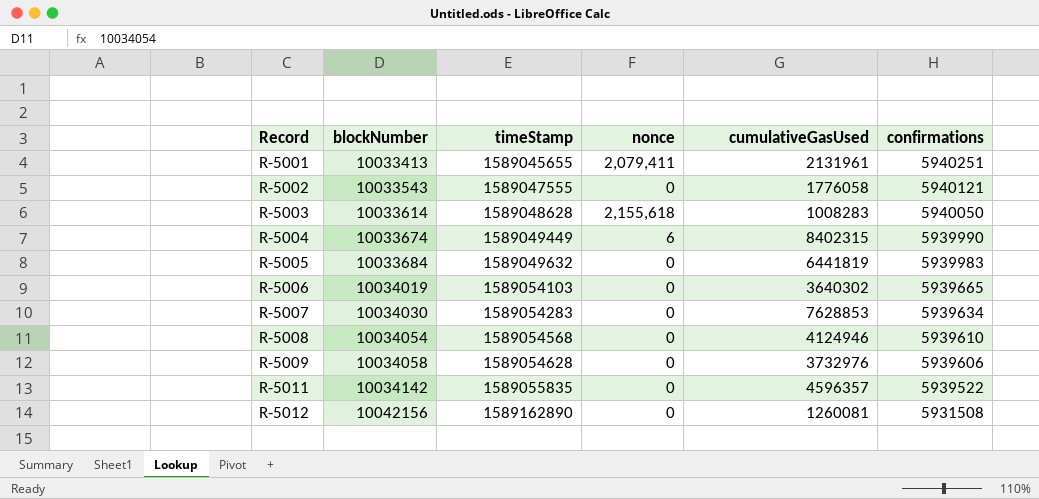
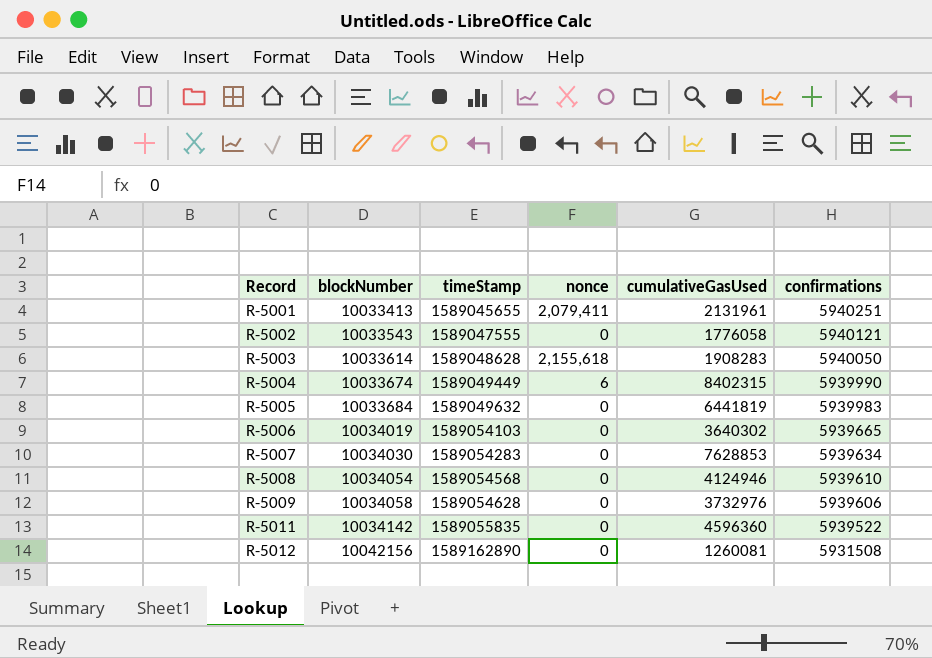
R-5003 | cumulativeGasUsed: 1008283 -> 1908283
R-5011 | cumulativeGasUsed: 4596357 -> 4596360

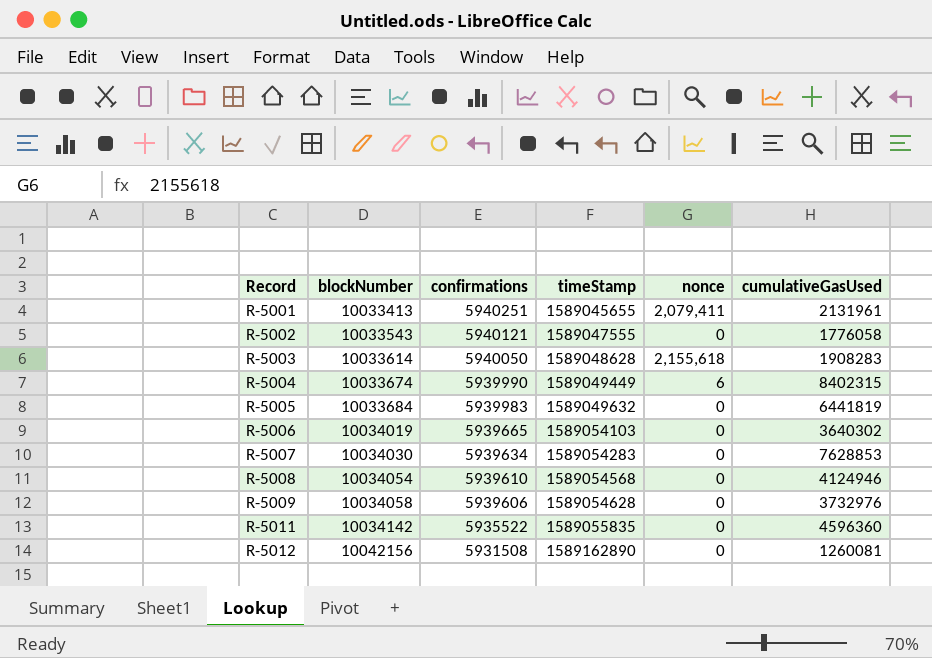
column confirmations | position: 6 -> 3
R-5011 | confirmations: 5939522 -> 5935522

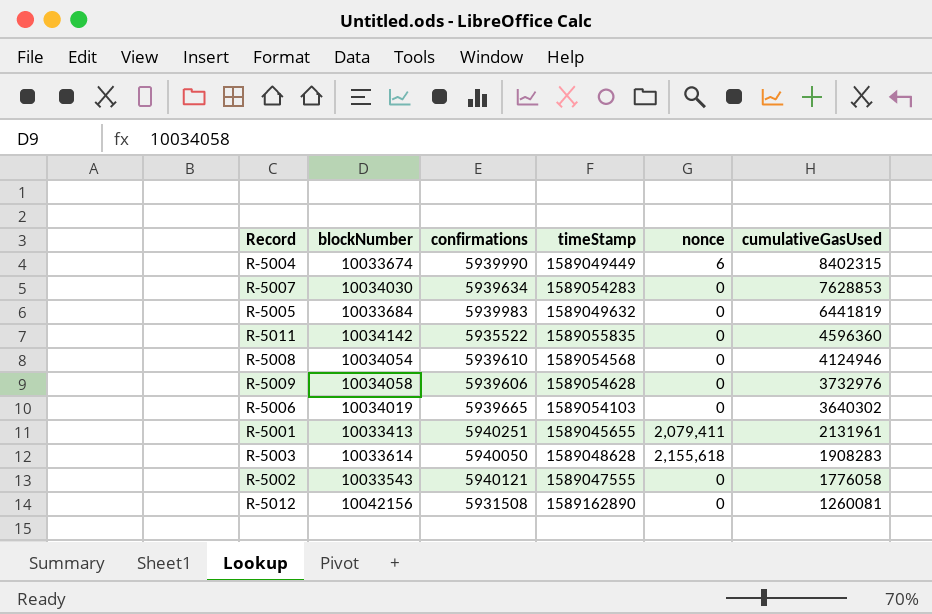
row order: Record ascending -> cumulativeGasUsed descending

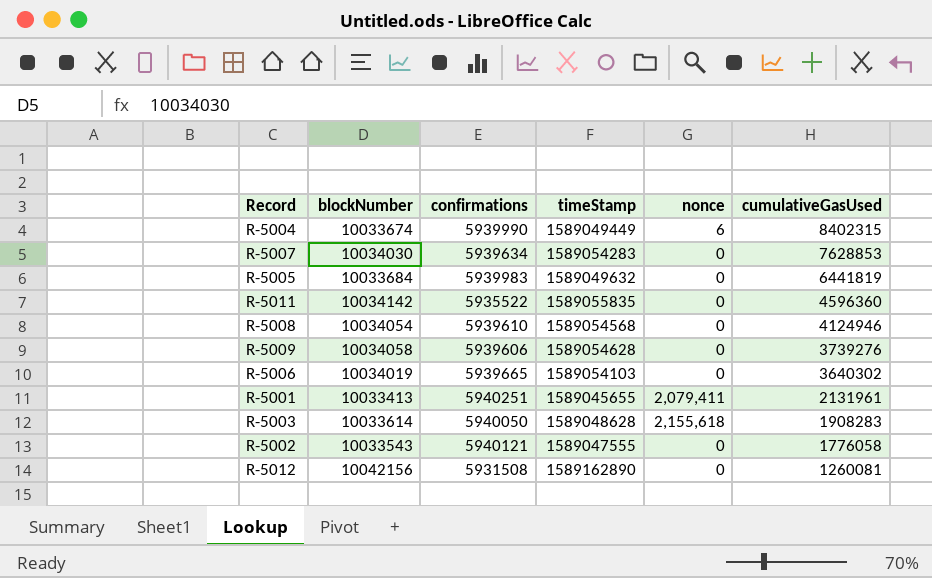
R-5009 | cumulativeGasUsed: 3732976 -> 3739276

